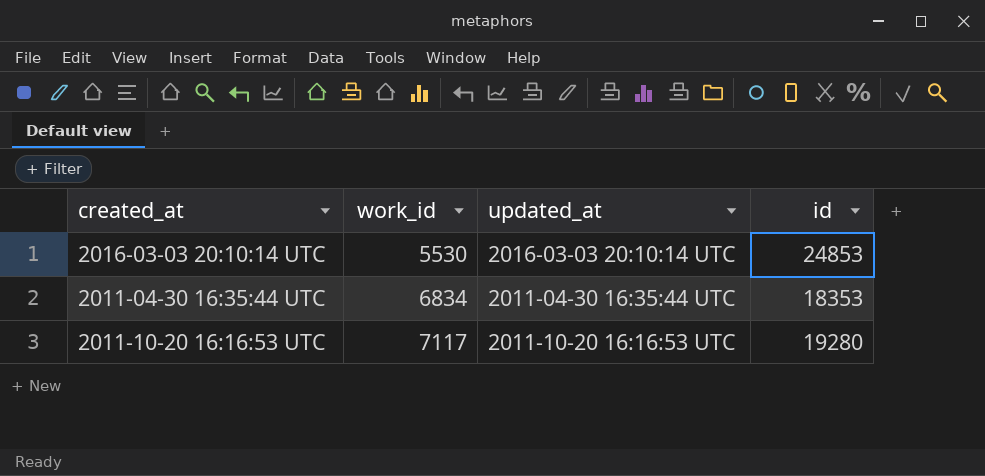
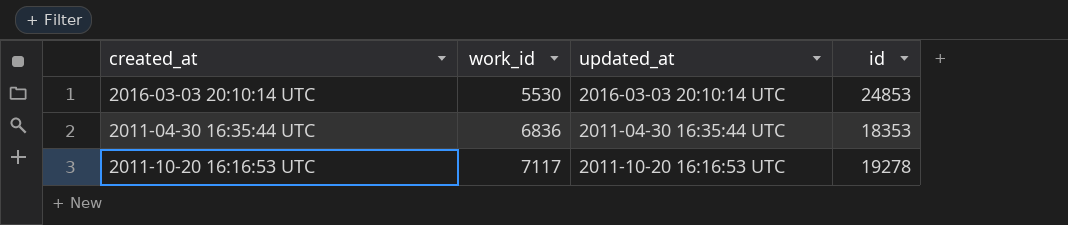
2011-04-30 16:35:44 UTC | work_id: 6834 -> 6836
2011-10-20 16:16:53 UTC | id: 19280 -> 19278

